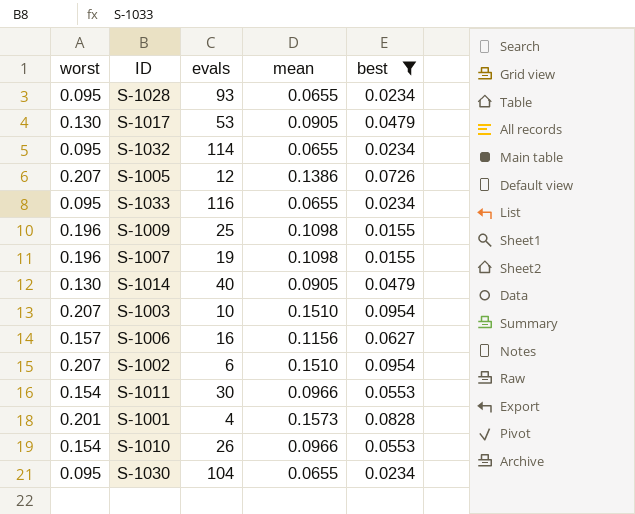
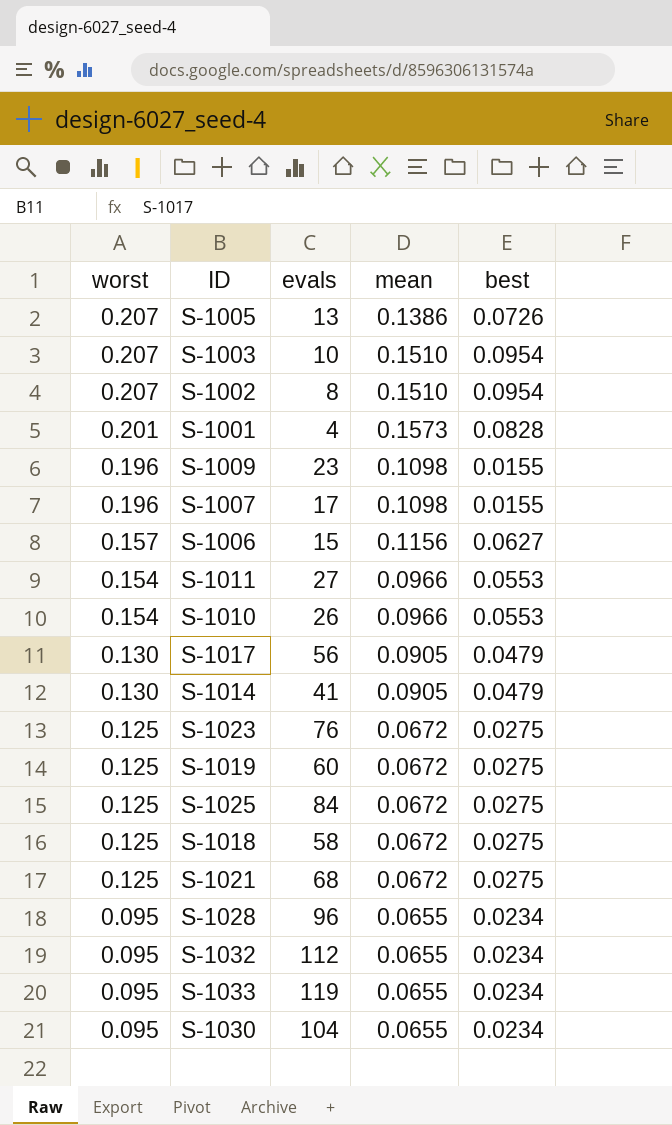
filter: best != 0.0275 -> none
row order: none -> worst descending
S-1005 | evals: 12 -> 13
S-1002 | evals: 6 -> 8
S-1009 | evals: 25 -> 23
S-1007 | evals: 19 -> 17
S-1006 | evals: 16 -> 15
S-1011 | evals: 30 -> 27
S-1017 | evals: 53 -> 56
S-1014 | evals: 40 -> 41
S-1028 | evals: 93 -> 96
S-1032 | evals: 114 -> 112
S-1033 | evals: 116 -> 119

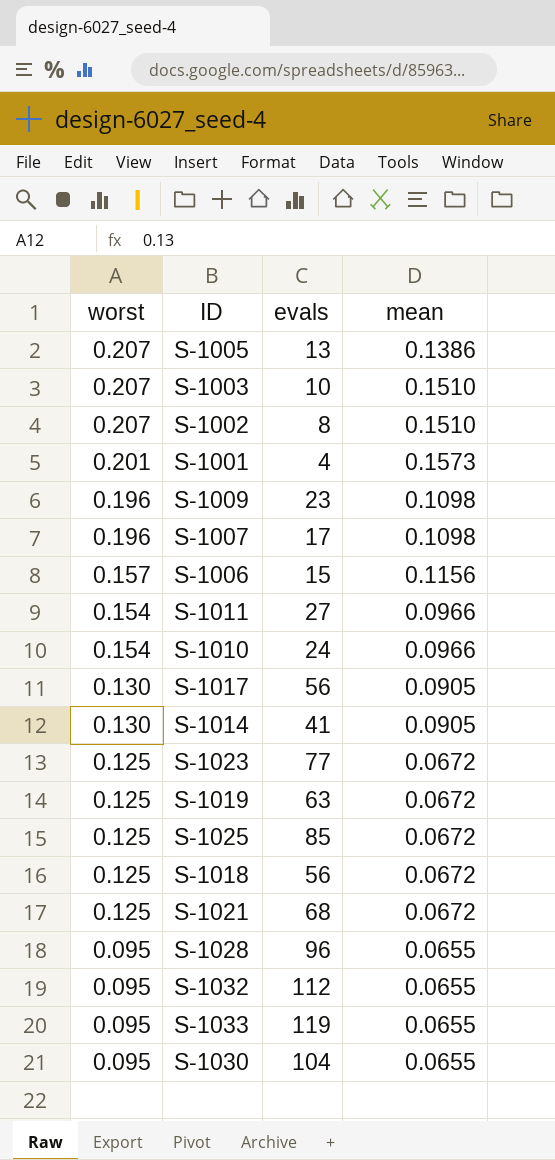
column best | position: 5 -> none
S-1010 | evals: 26 -> 24
S-1023 | evals: 76 -> 77
S-1019 | evals: 60 -> 63
S-1025 | evals: 84 -> 85
S-1018 | evals: 58 -> 56

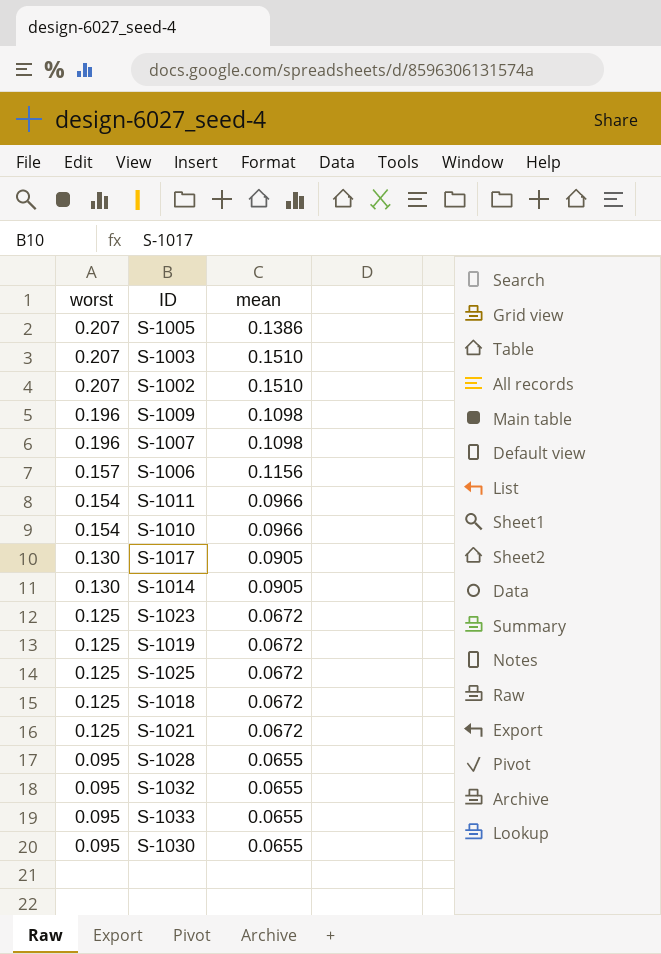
column evals | position: 3 -> none
row S-1001: 0.201 | 4 | 0.1573 -> none

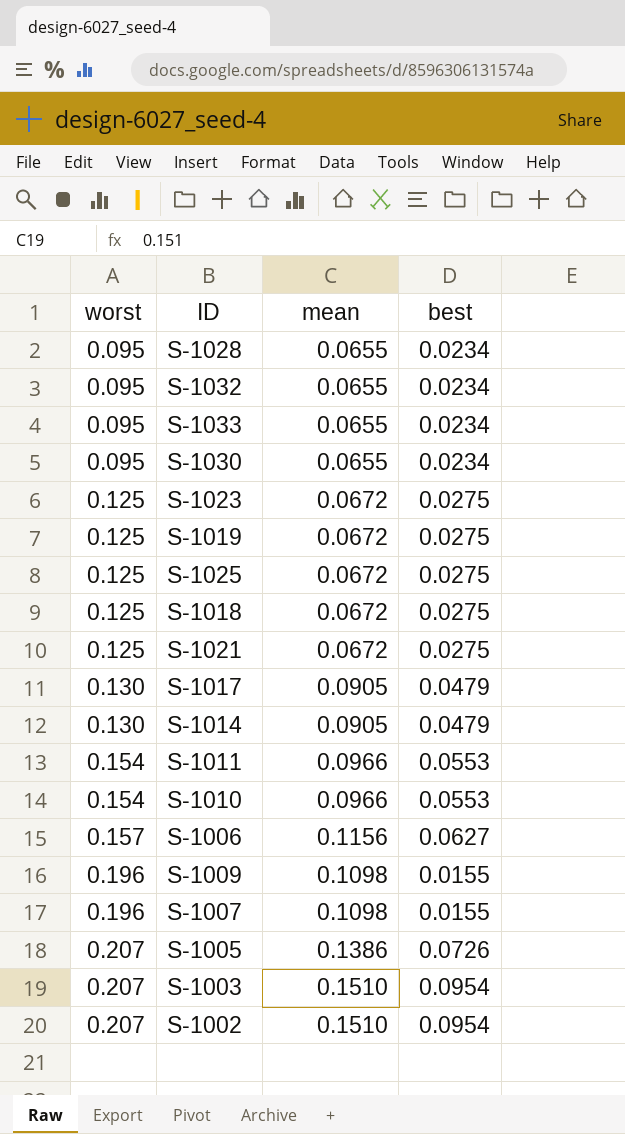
row order: worst descending -> worst ascending
column best | position: none -> 4

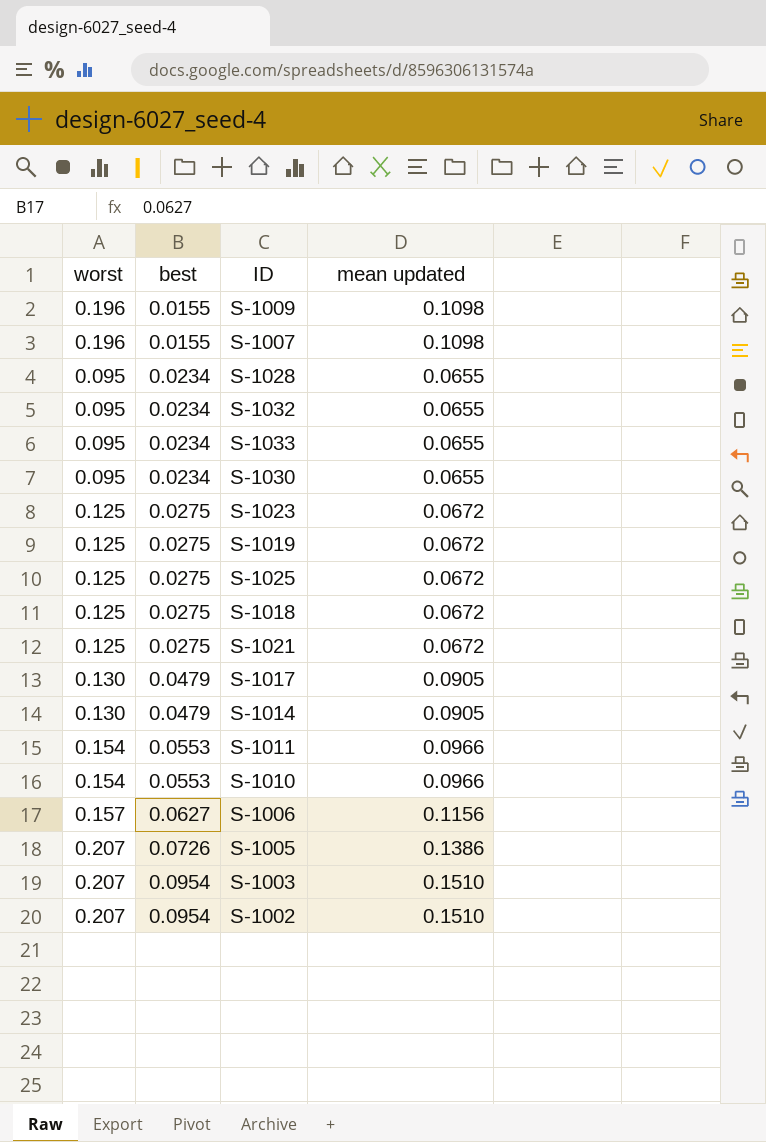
row order: worst ascending -> best ascending
column best | position: 4 -> 2
column name: mean -> mean updated

